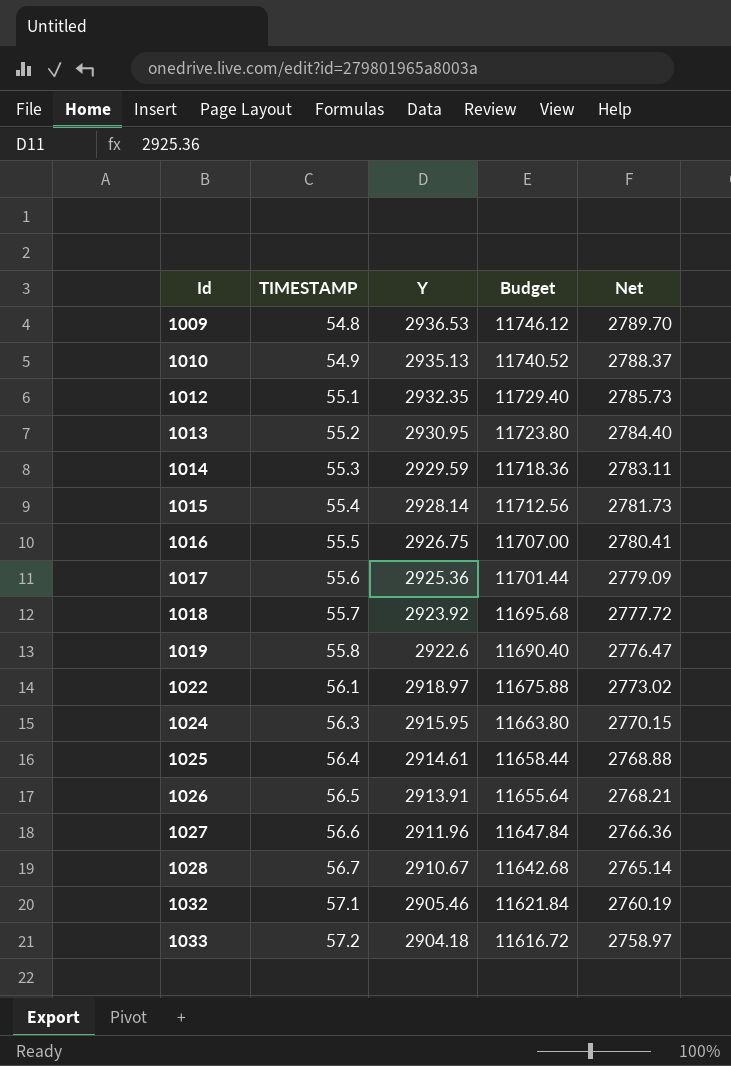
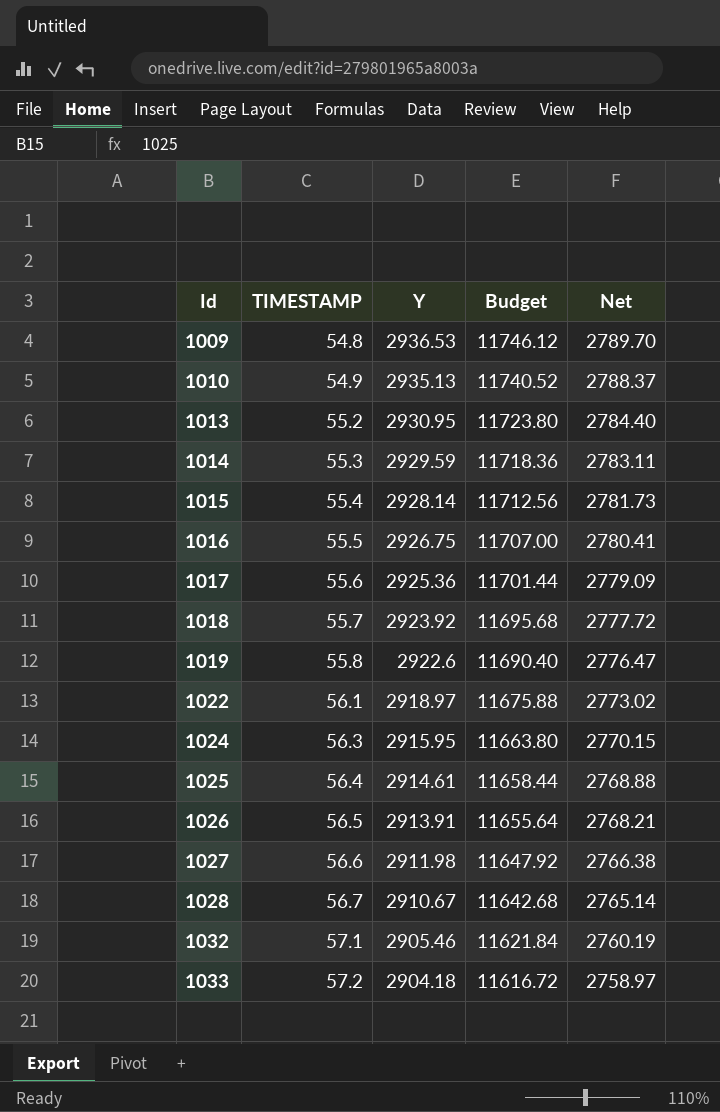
row 1012: 55.1 | 2932.35 | 11729.40 | 2785.73 -> none
1027 | Y: 2911.96 -> 2911.98
1027 | Budget: 11647.84 -> 11647.92
1027 | Net: 2766.36 -> 2766.38

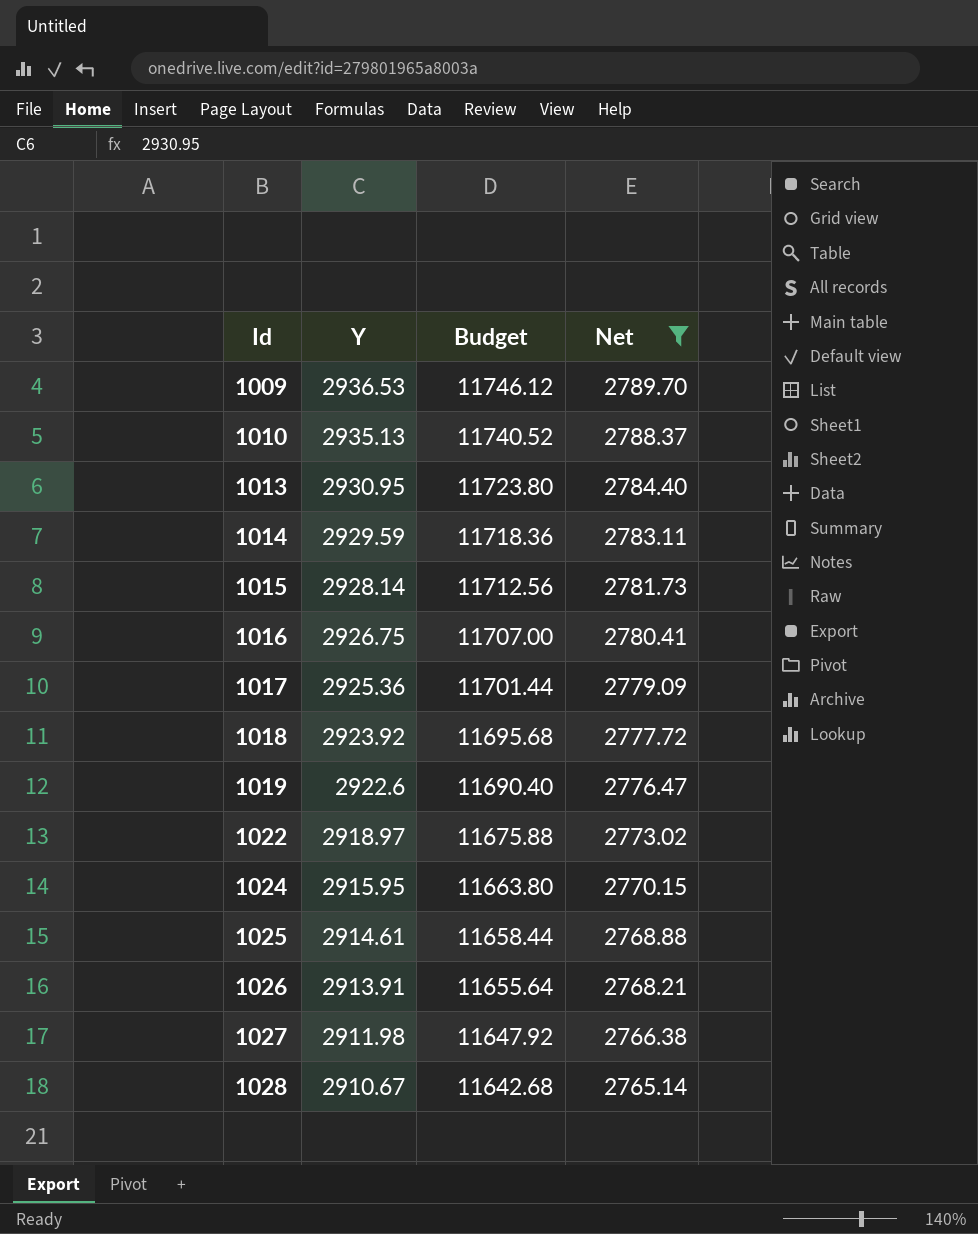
filter: none -> Net >= 2765.14
column TIMESTAMP | position: 2 -> none

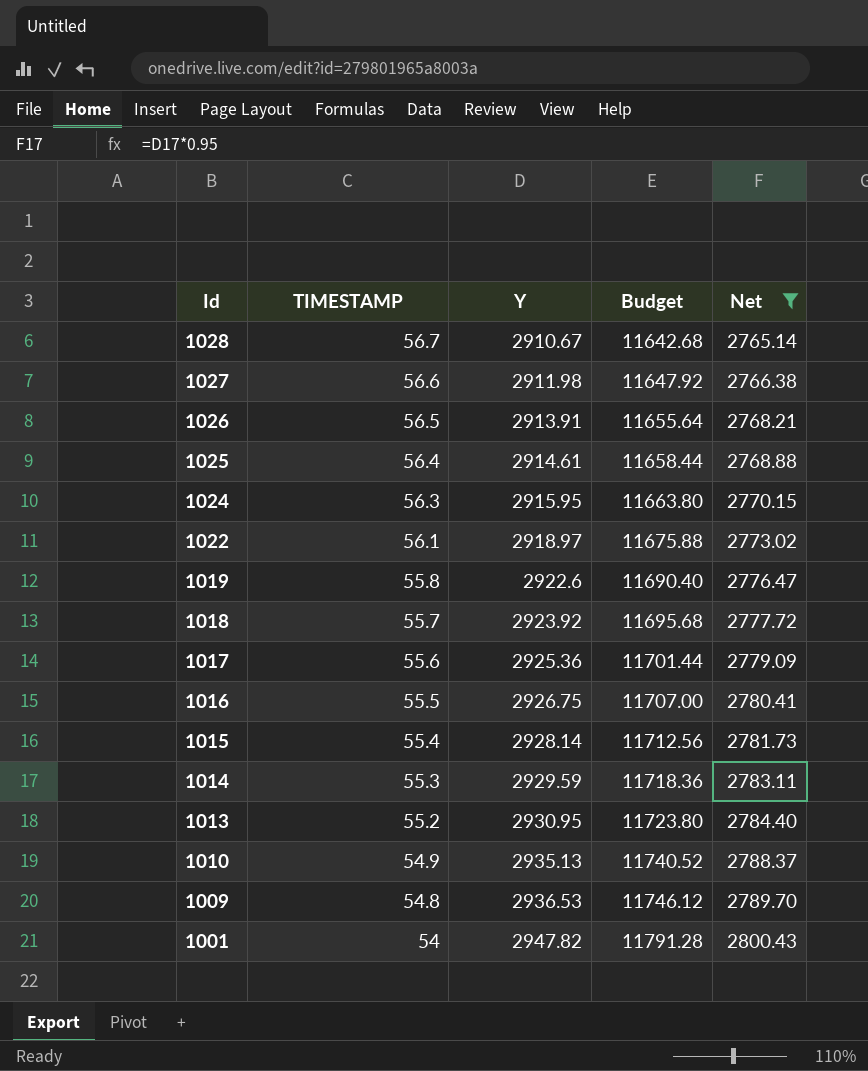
row order: Id ascending -> Id descending
column TIMESTAMP | position: none -> 2
row 1001: none -> 54 | 2947.82 | 11791.28 | 2800.43

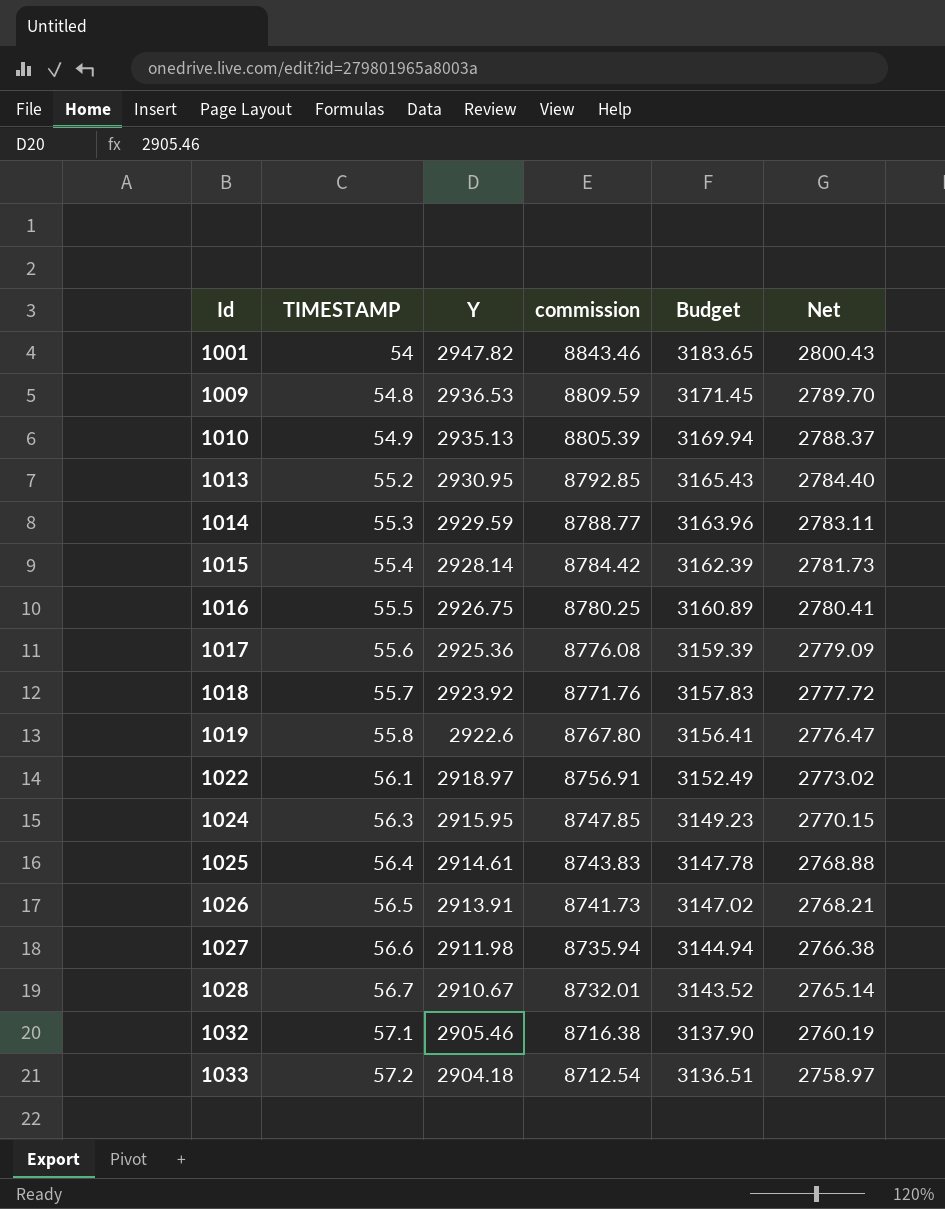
filter: Net >= 2765.14 -> none
row order: Id descending -> Id ascending
column commission | formula: none -> [Y] * 3
column Budget | formula: [Y] * 4 -> [Y] * 1.08

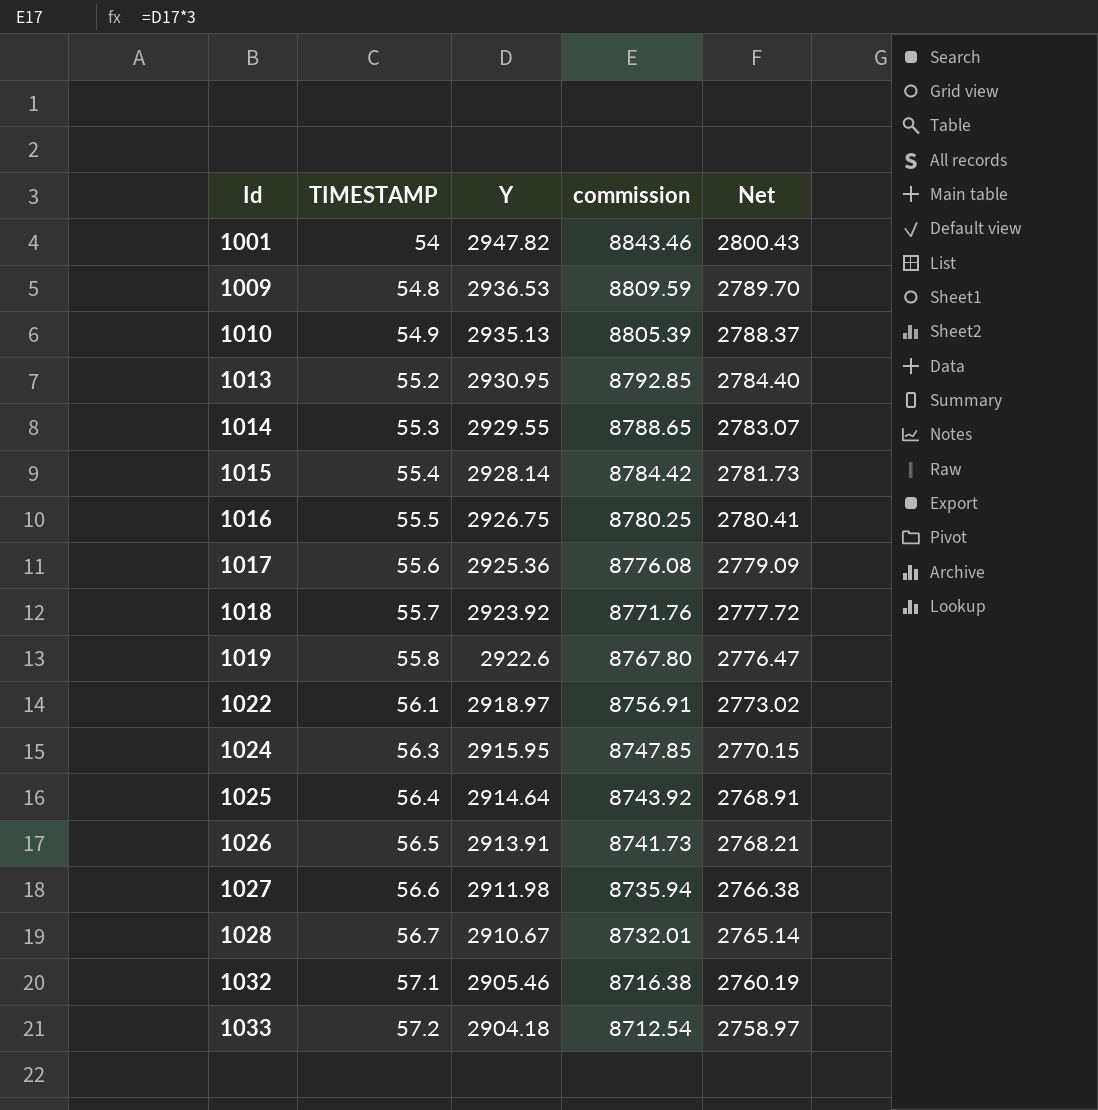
column Budget | formula: [Y] * 1.08 -> none
1014 | Y: 2929.59 -> 2929.55
1014 | commission: 8788.77 -> 8788.65
1014 | Net: 2783.11 -> 2783.07
1025 | Y: 2914.61 -> 2914.64
1025 | commission: 8743.83 -> 8743.92
1025 | Net: 2768.88 -> 2768.91

